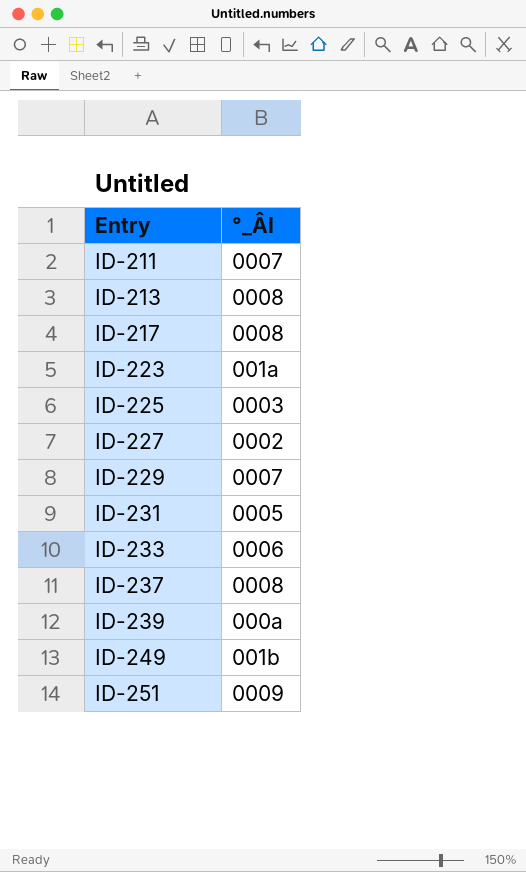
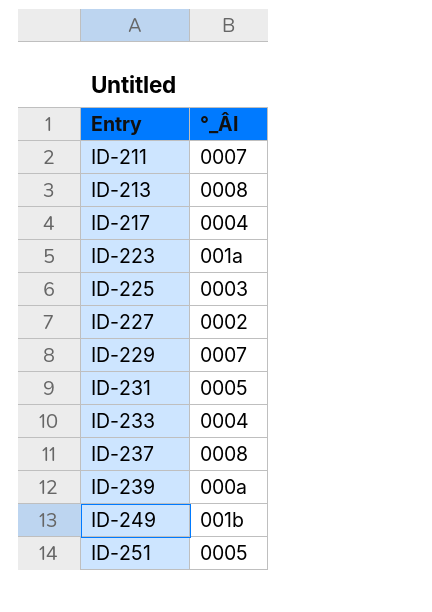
ID-217 | °_ÂI: 0008 -> 0004
ID-233 | °_ÂI: 0006 -> 0004
ID-251 | °_ÂI: 0009 -> 0005

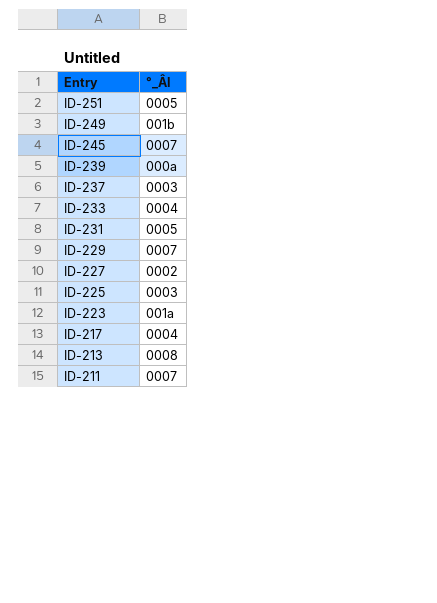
row order: Entry ascending -> Entry descending
row ID-245: none -> 0007
ID-237 | °_ÂI: 0008 -> 0003

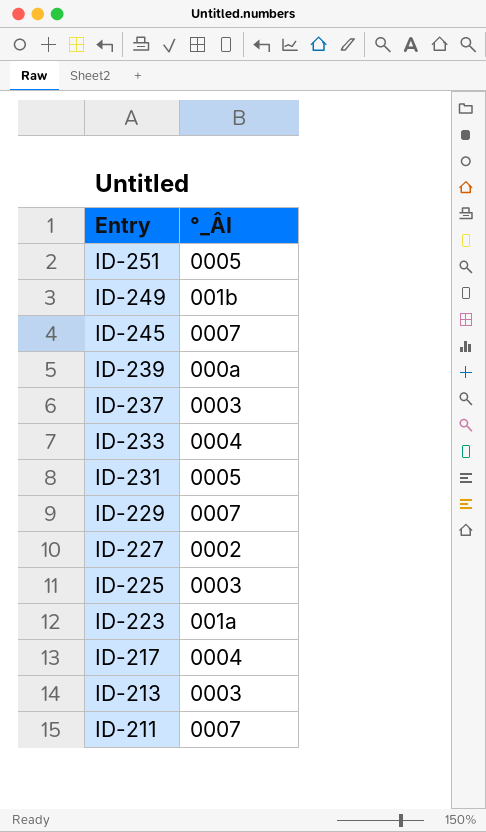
ID-213 | °_ÂI: 0008 -> 0003

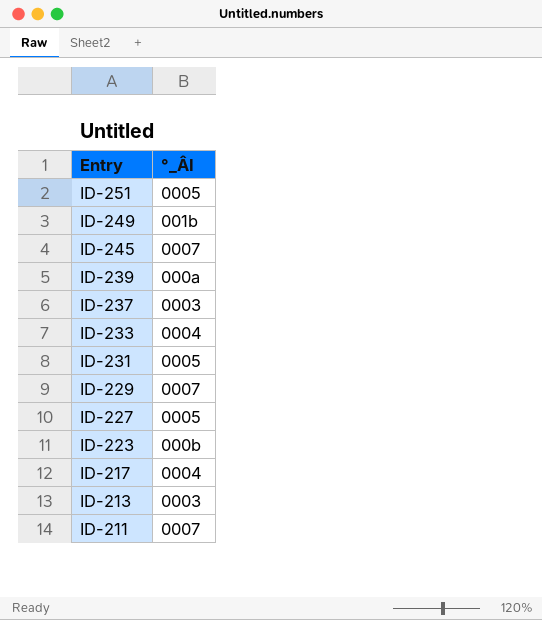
row ID-225: 0003 -> none
ID-227 | °_ÂI: 0002 -> 0005
ID-223 | °_ÂI: 001a -> 000b

